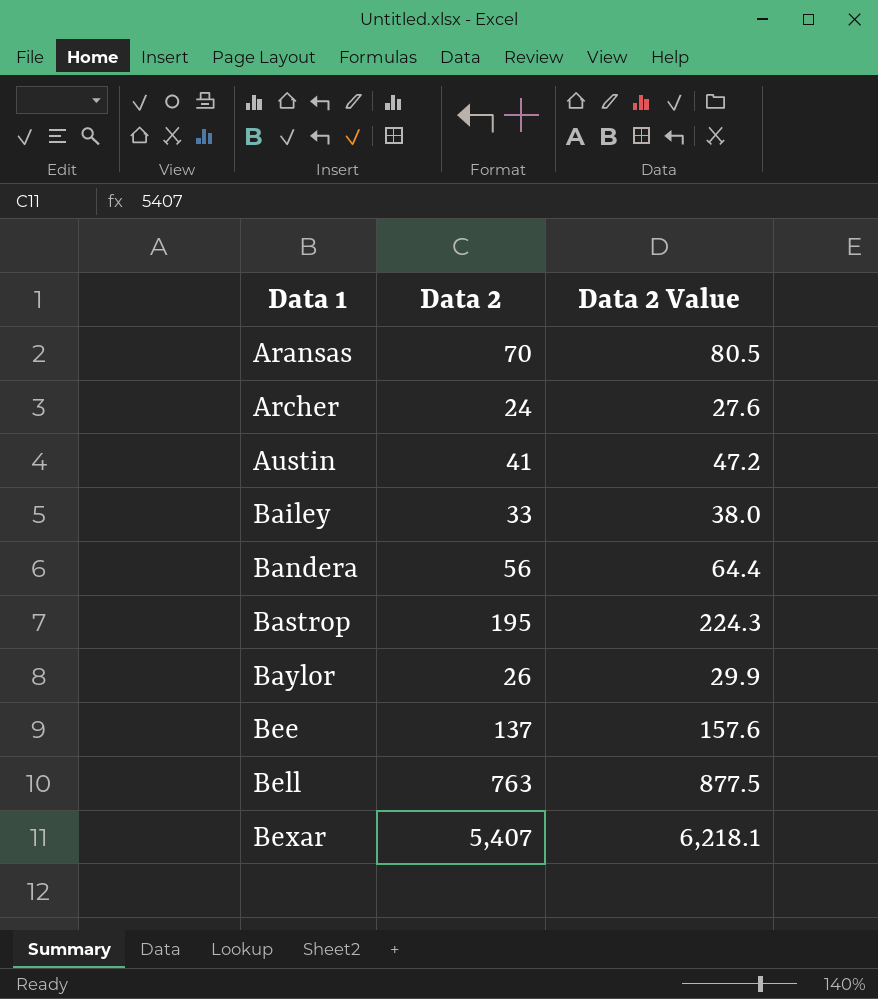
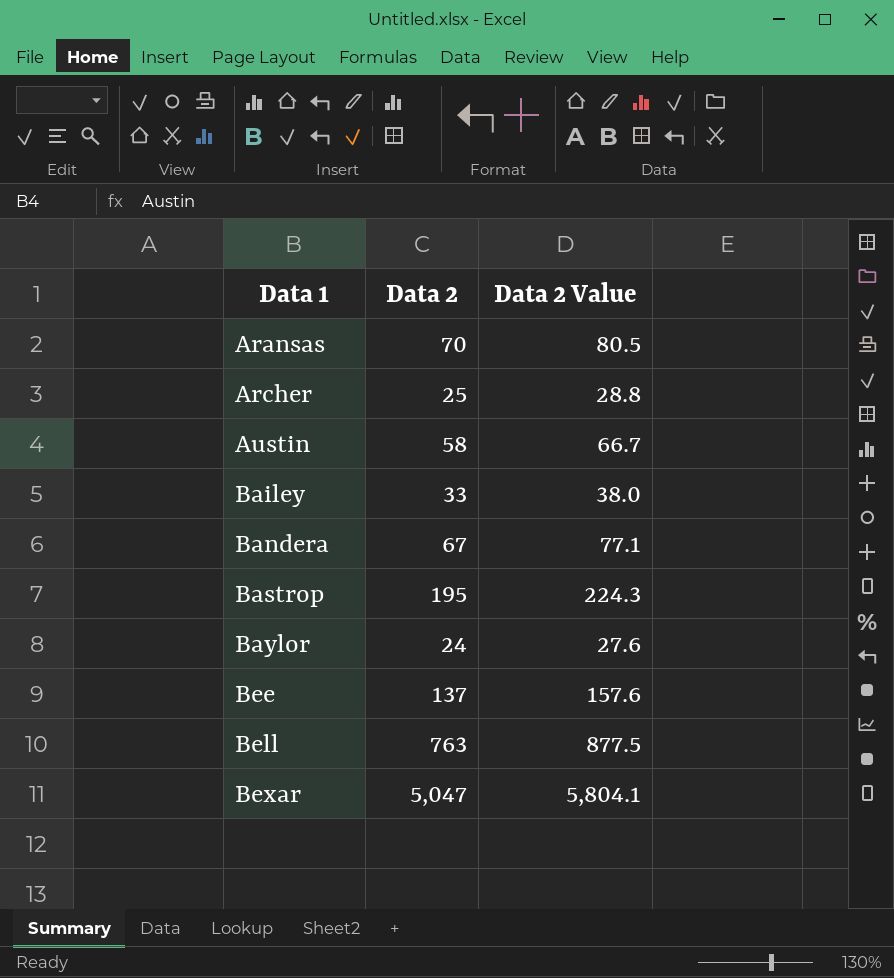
Archer | Data 2: 24 -> 25
Archer | Data 2 Value: 27.6 -> 28.8
Austin | Data 2: 41 -> 58
Austin | Data 2 Value: 47.2 -> 66.7
Bandera | Data 2: 56 -> 67
Bandera | Data 2 Value: 64.4 -> 77.1
Baylor | Data 2: 26 -> 24
Baylor | Data 2 Value: 29.9 -> 27.6
Bexar | Data 2: 5,407 -> 5,047
Bexar | Data 2 Value: 6,218.1 -> 5,804.1

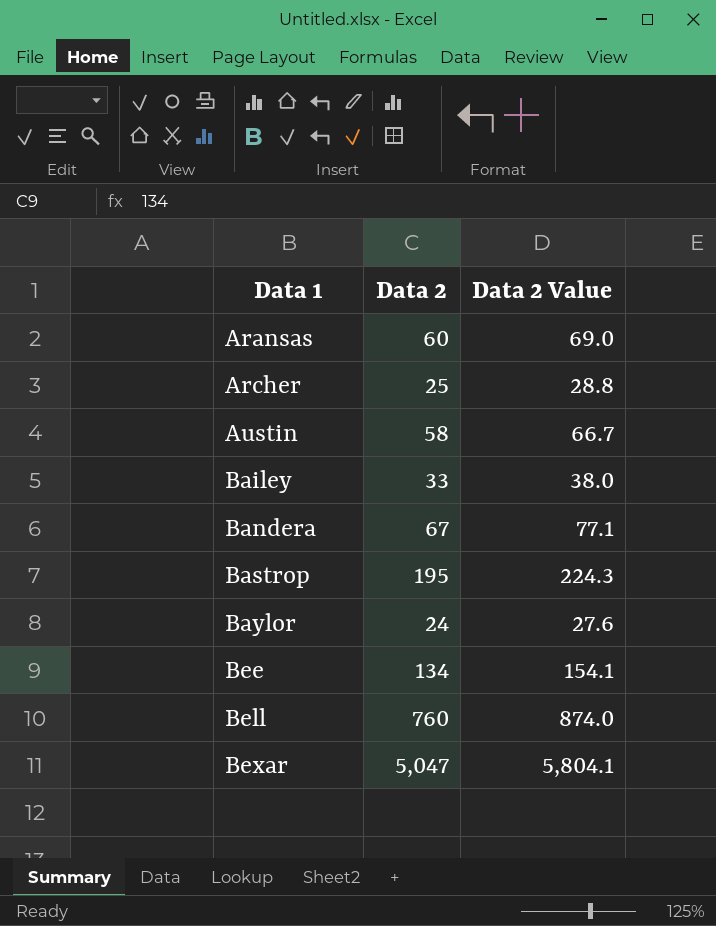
Aransas | Data 2: 70 -> 60
Aransas | Data 2 Value: 80.5 -> 69.0
Bee | Data 2: 137 -> 134
Bee | Data 2 Value: 157.6 -> 154.1
Bell | Data 2: 763 -> 760
Bell | Data 2 Value: 877.5 -> 874.0

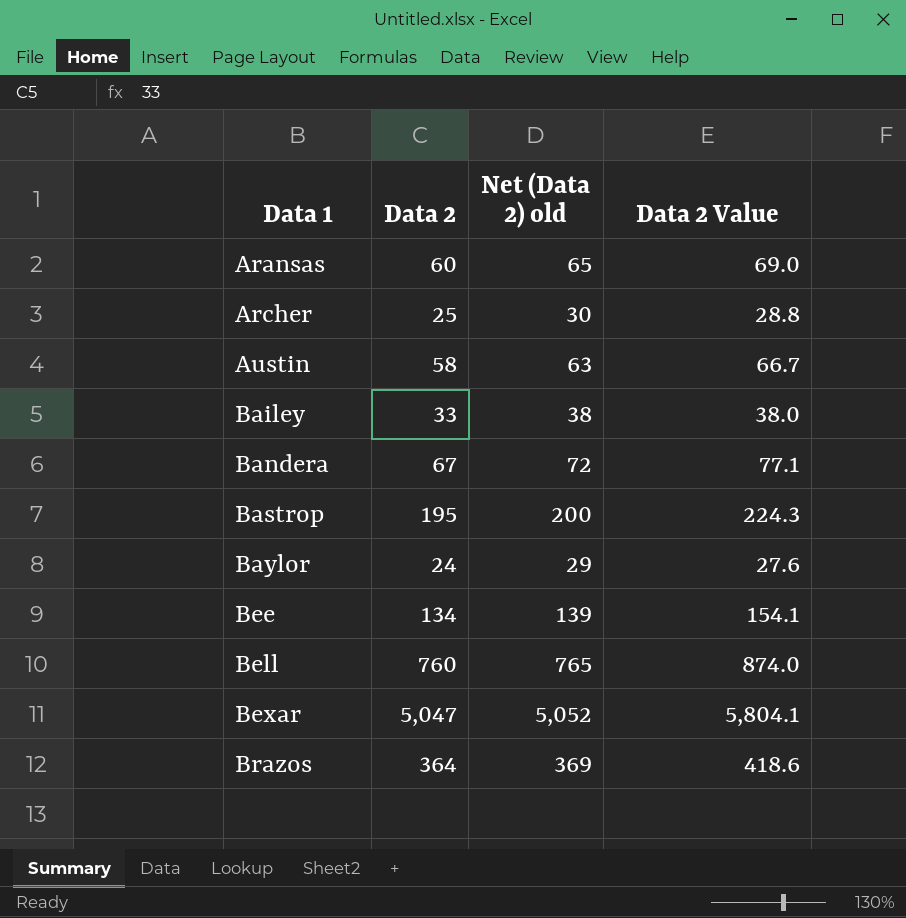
column Net (Data 2) old | formula: none -> [Data 2] + 5
row Brazos: none -> 364 | 369 | 418.6

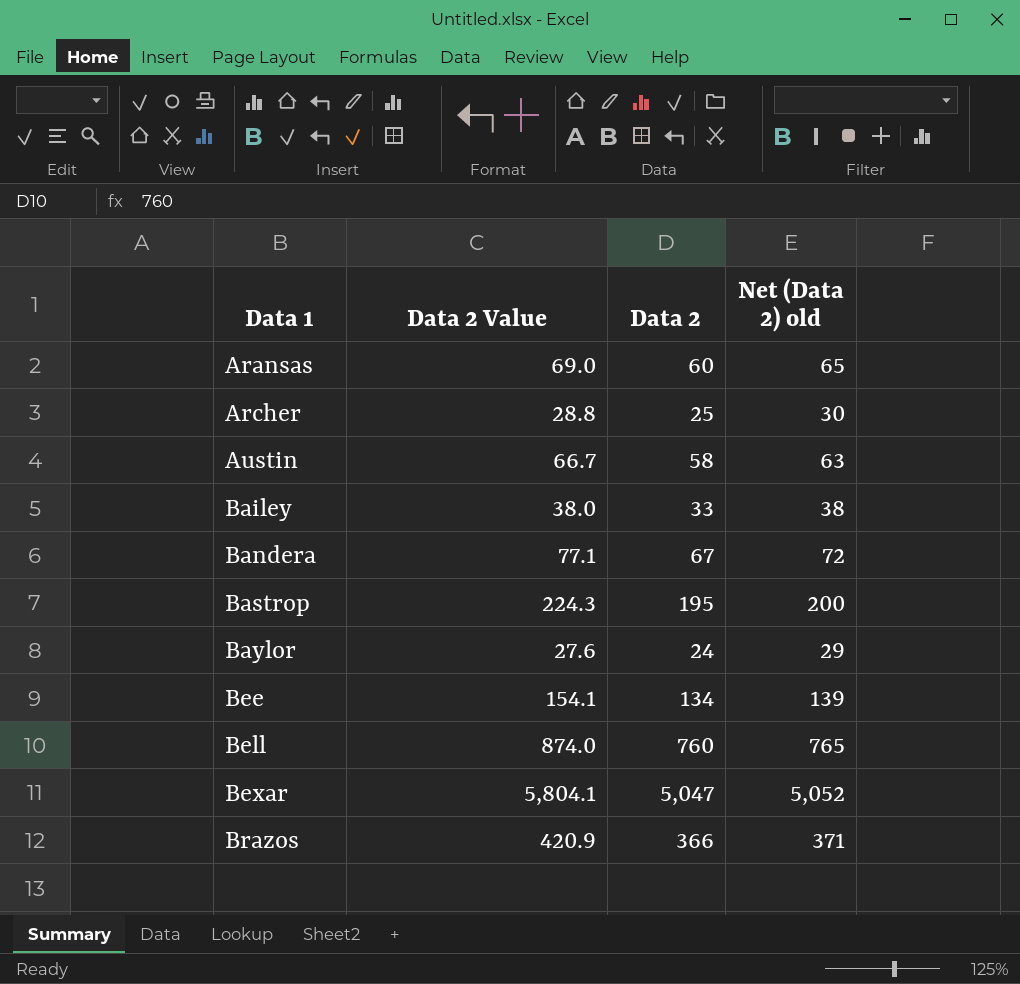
column Data 2 Value | position: 4 -> 2
Brazos | Data 2 Value: 418.6 -> 420.9
Brazos | Data 2: 364 -> 366
Brazos | Net (Data 2) old: 369 -> 371

